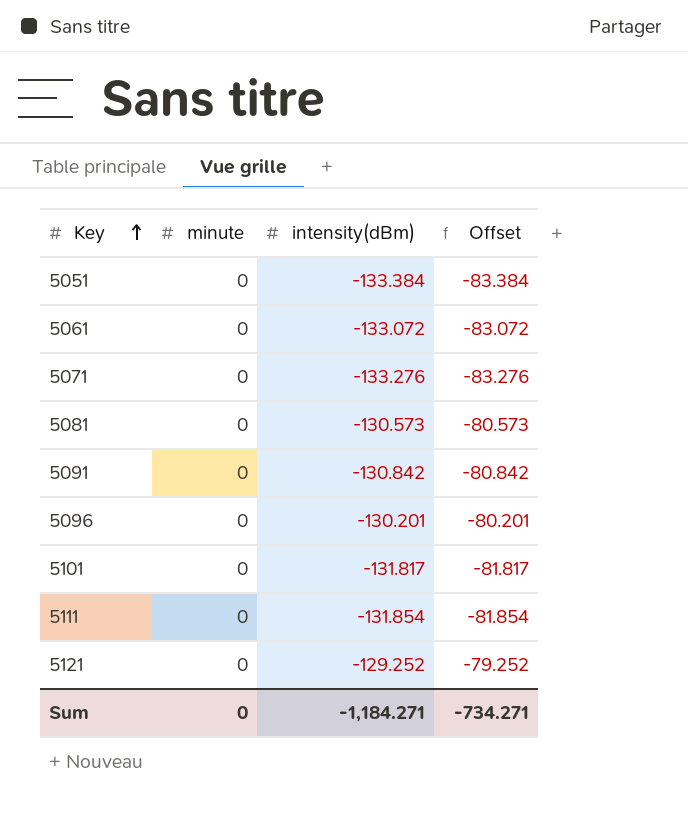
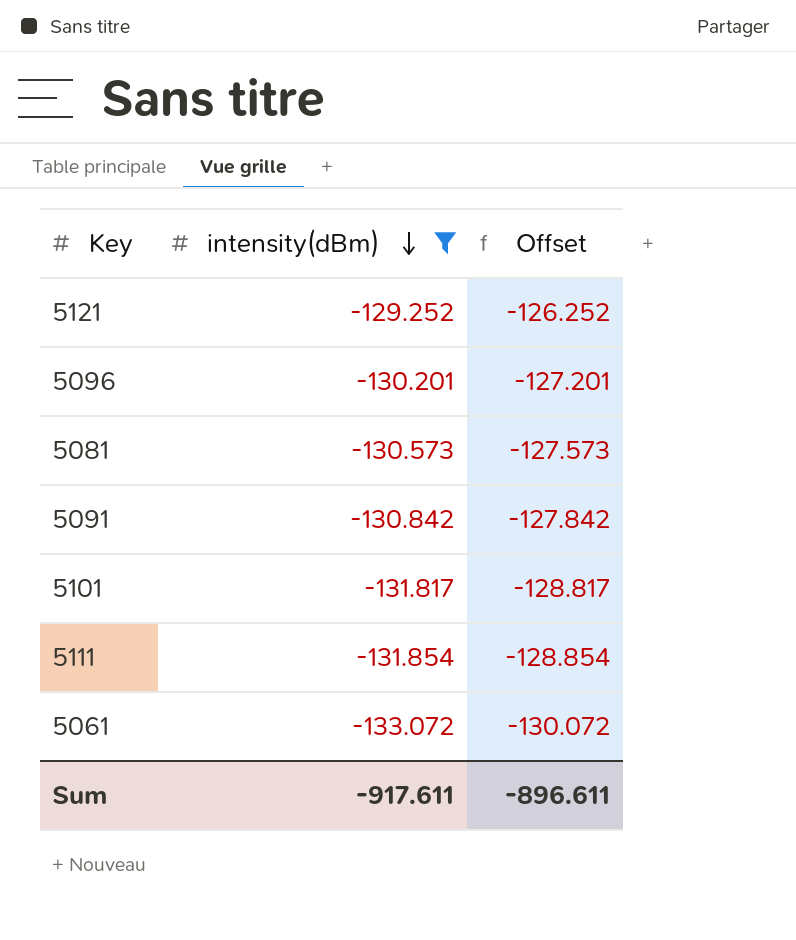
filter: none -> intensity(dBm) >= -133.072
row order: Key ascending -> intensity(dBm) descending
column minute | position: 2 -> none
column Offset | formula: [intensity(dBm)] + 50 -> [intensity(dBm)] + 3
Sum | intensity(dBm): -1,184.271 -> -917.611
Sum | Offset: -734.271 -> -896.611

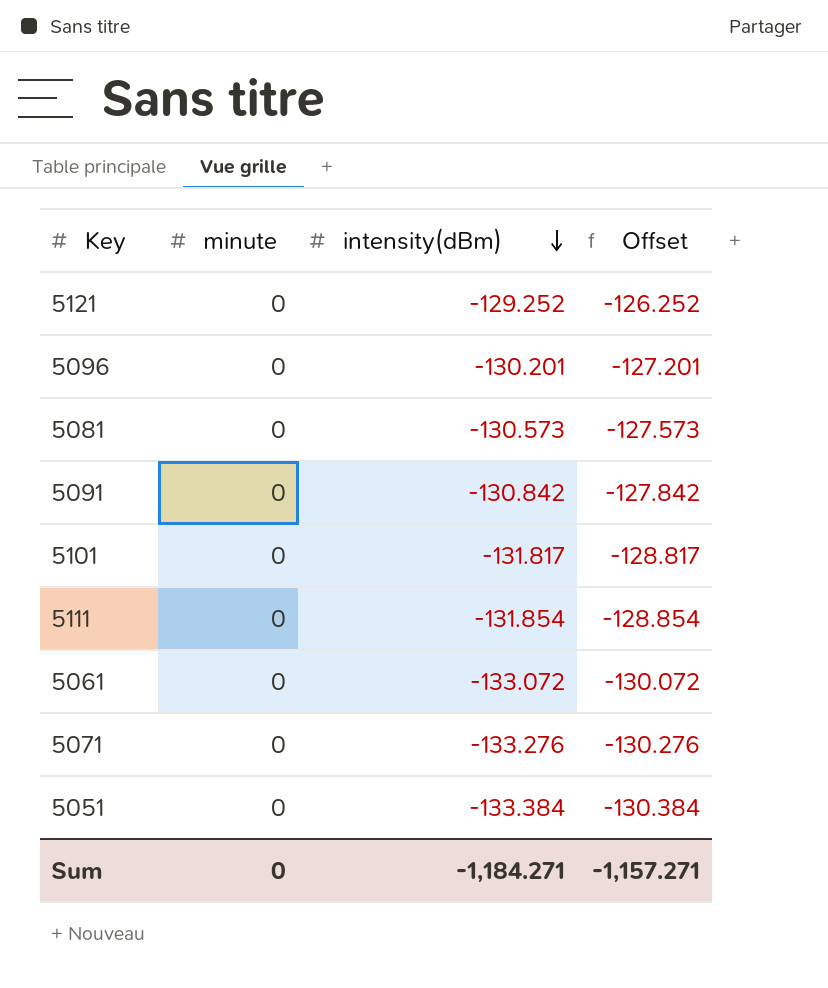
filter: intensity(dBm) >= -133.072 -> none
column minute | position: none -> 2
Sum | intensity(dBm): -917.611 -> -1,184.271
Sum | Offset: -896.611 -> -1,157.271

